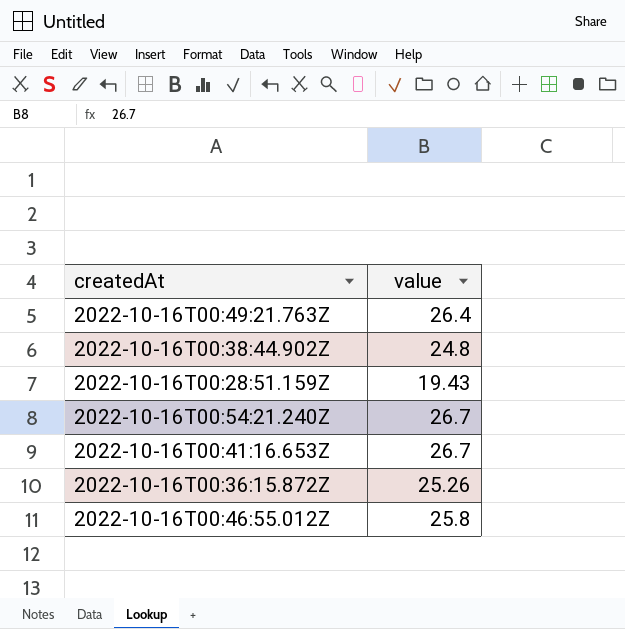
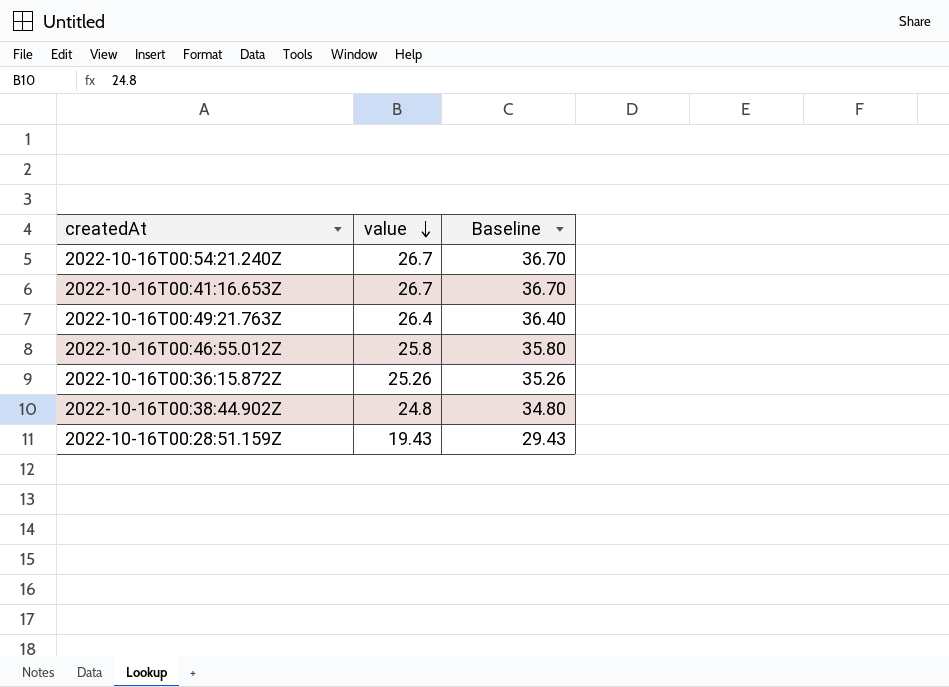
row order: none -> value descending
column Baseline | formula: none -> [value] + 10

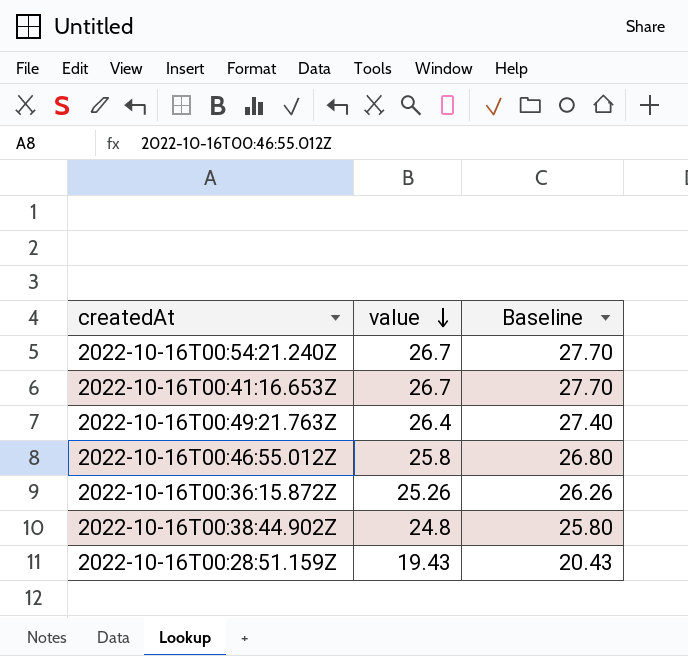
column Baseline | formula: [value] + 10 -> [value] + 1

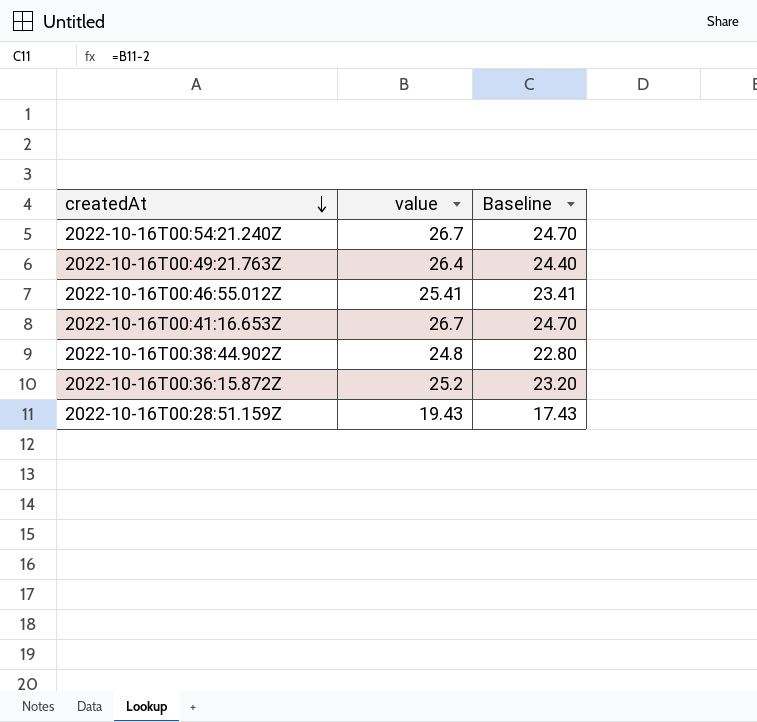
row order: value descending -> createdAt descending
column Baseline | formula: [value] + 1 -> [value] - 2
2022-10-16T00:46:55.012Z | value: 25.8 -> 25.41
2022-10-16T00:36:15.872Z | value: 25.26 -> 25.2

